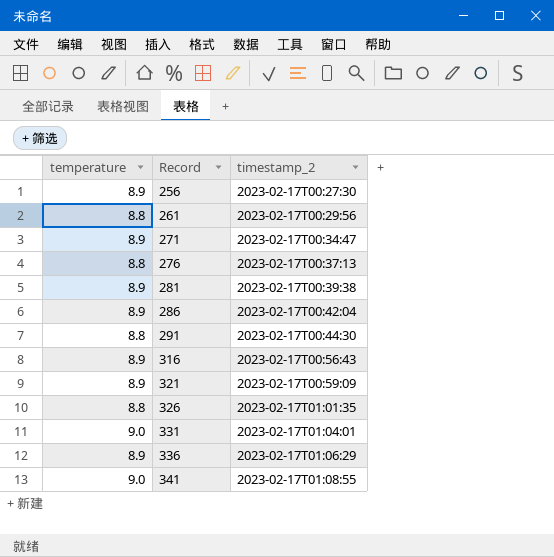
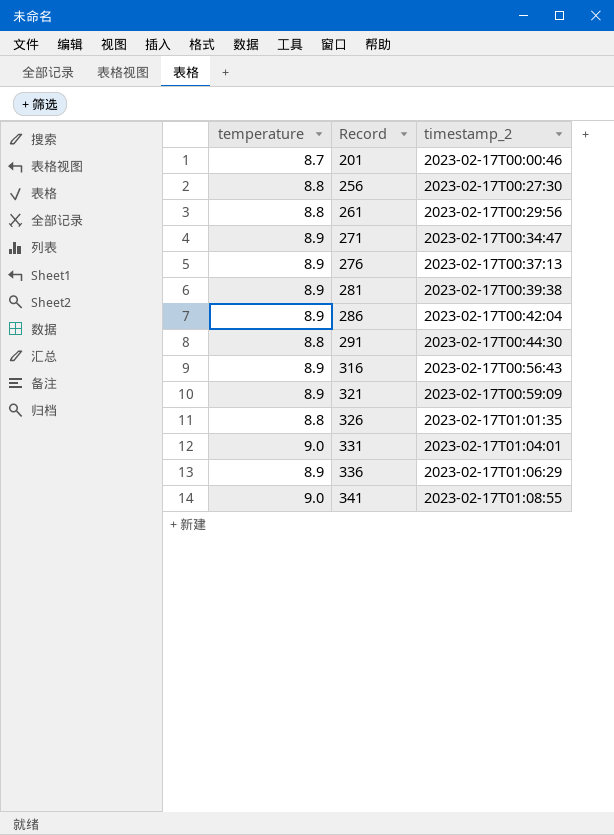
row 201: none -> 8.7 | 2023-02-17T00:00:46
256 | temperature: 8.9 -> 8.8
276 | temperature: 8.8 -> 8.9

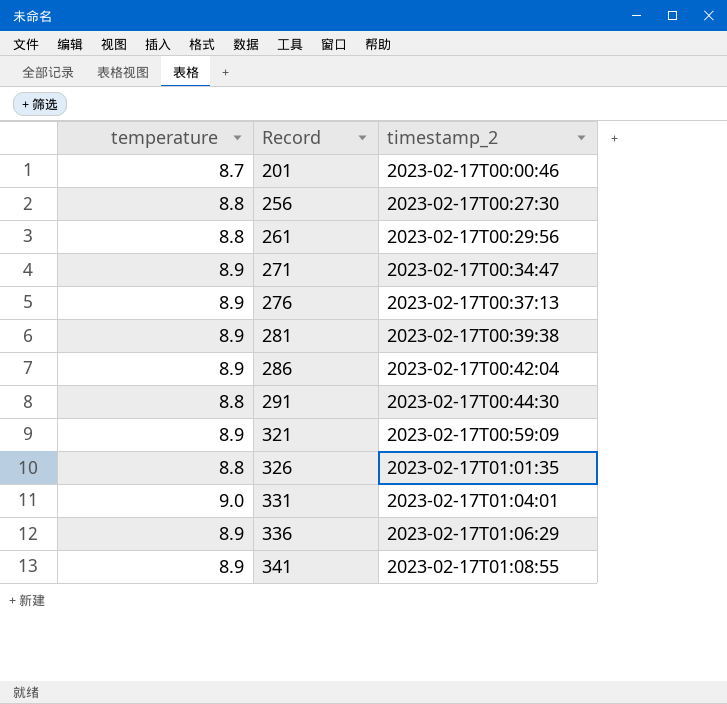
row 316: 8.9 | 2023-02-17T00:56:43 -> none
341 | temperature: 9.0 -> 8.9

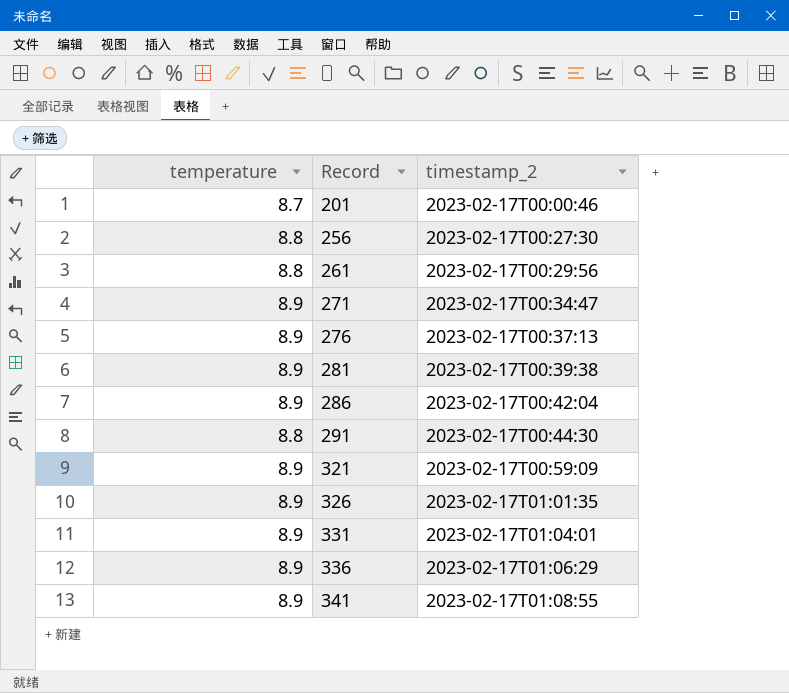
326 | temperature: 8.8 -> 8.9
331 | temperature: 9.0 -> 8.9

